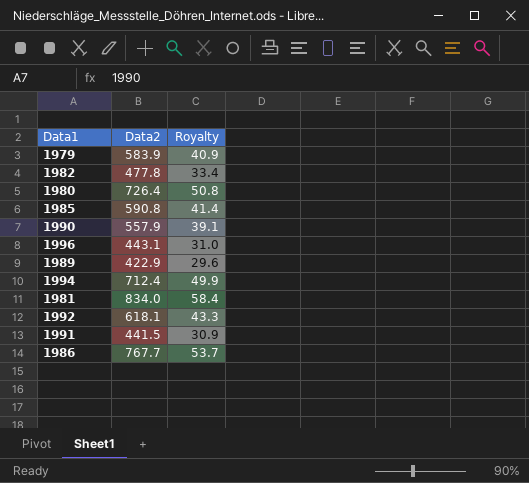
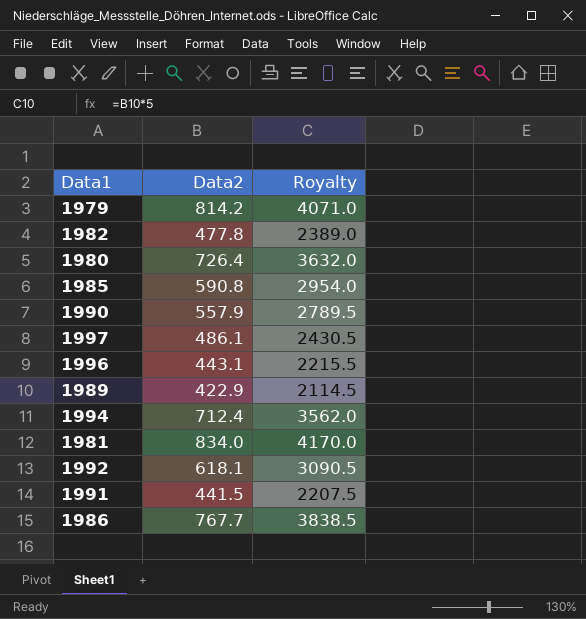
column Royalty | formula: [Data2] * 0.07 -> [Data2] * 5
1979 | Data2: 583.9 -> 814.2
row 1997: none -> 486.1 | 2430.5

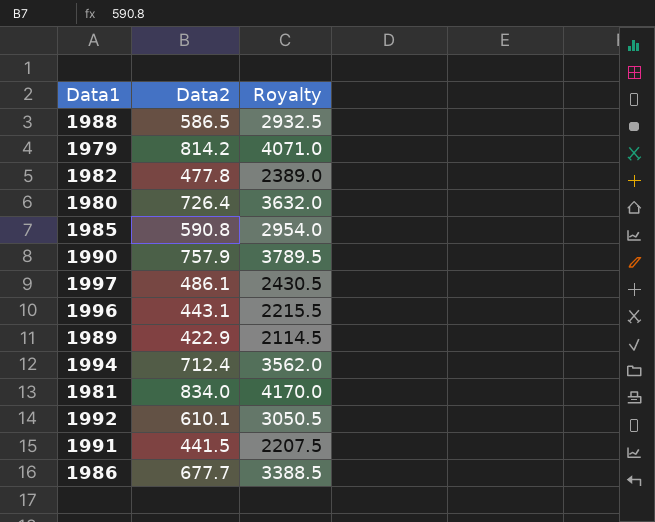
row 1988: none -> 586.5 | 2932.5
1990 | Data2: 557.9 -> 757.9
1990 | Royalty: 2789.5 -> 3789.5
1992 | Data2: 618.1 -> 610.1
1992 | Royalty: 3090.5 -> 3050.5
1986 | Data2: 767.7 -> 677.7
1986 | Royalty: 3838.5 -> 3388.5

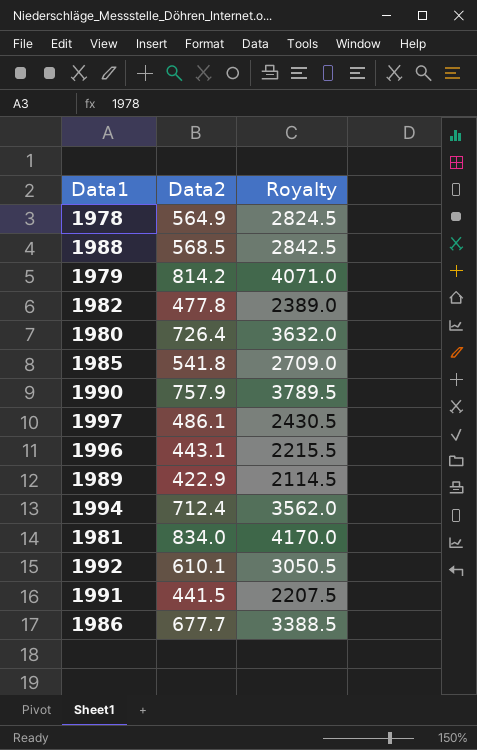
row 1978: none -> 564.9 | 2824.5
1988 | Data2: 586.5 -> 568.5
1988 | Royalty: 2932.5 -> 2842.5
1985 | Data2: 590.8 -> 541.8
1985 | Royalty: 2954.0 -> 2709.0

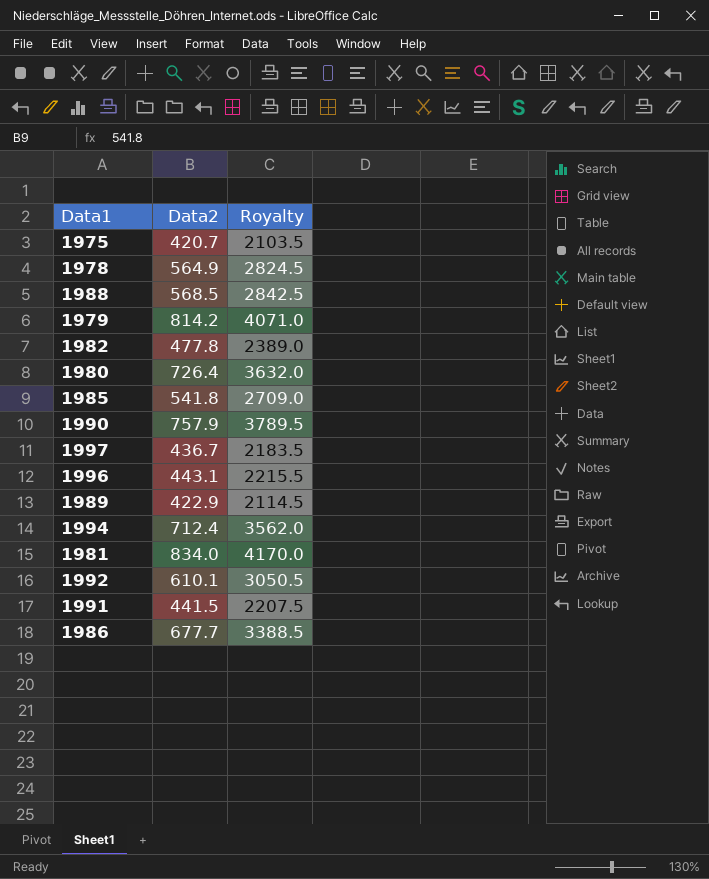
row 1975: none -> 420.7 | 2103.5
1997 | Data2: 486.1 -> 436.7
1997 | Royalty: 2430.5 -> 2183.5

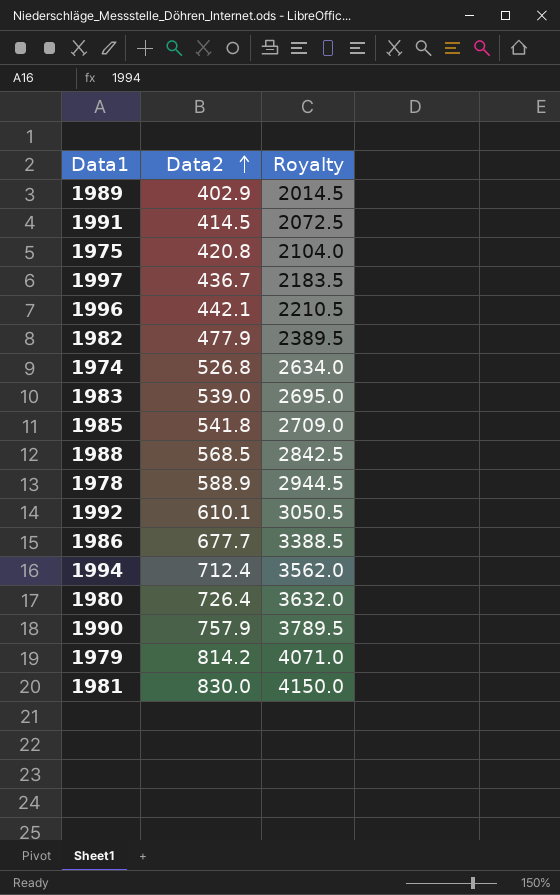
row order: none -> Data2 ascending
1989 | Data2: 422.9 -> 402.9
1989 | Royalty: 2114.5 -> 2014.5
1991 | Data2: 441.5 -> 414.5
1991 | Royalty: 2207.5 -> 2072.5
1975 | Data2: 420.7 -> 420.8
1975 | Royalty: 2103.5 -> 2104.0
1996 | Data2: 443.1 -> 442.1
1996 | Royalty: 2215.5 -> 2210.5
1982 | Data2: 477.8 -> 477.9
1982 | Royalty: 2389.0 -> 2389.5
row 1974: none -> 526.8 | 2634.0
row 1983: none -> 539.0 | 2695.0
1978 | Data2: 564.9 -> 588.9
1978 | Royalty: 2824.5 -> 2944.5
1981 | Data2: 834.0 -> 830.0
1981 | Royalty: 4170.0 -> 4150.0

